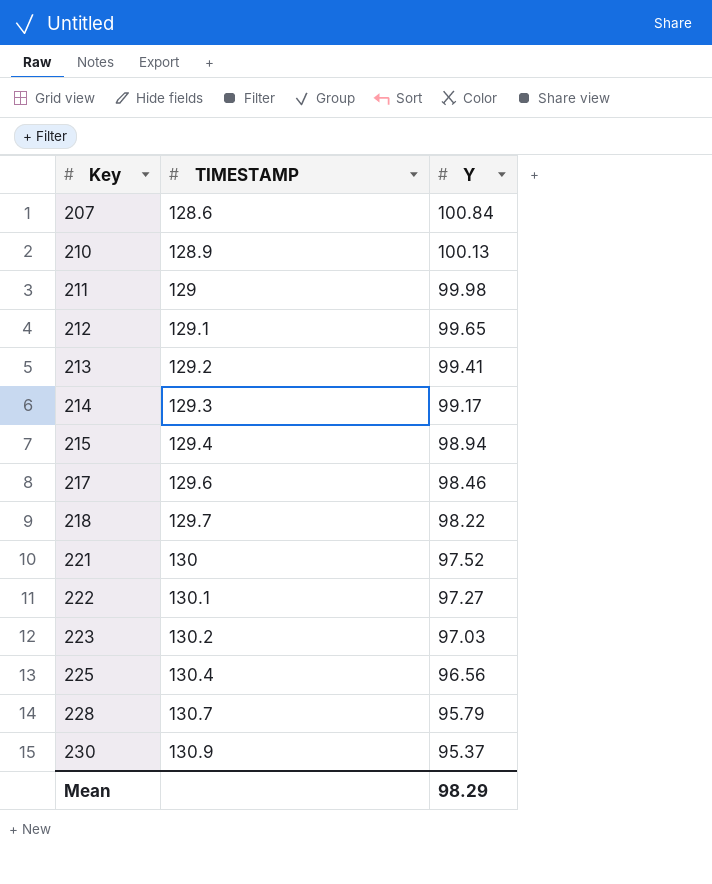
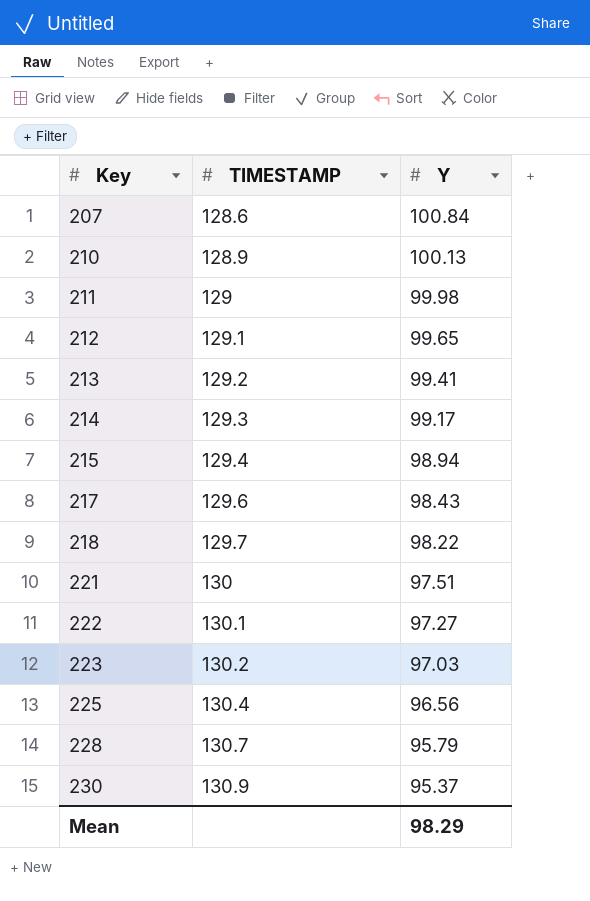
217 | Y: 98.46 -> 98.43
221 | Y: 97.52 -> 97.51

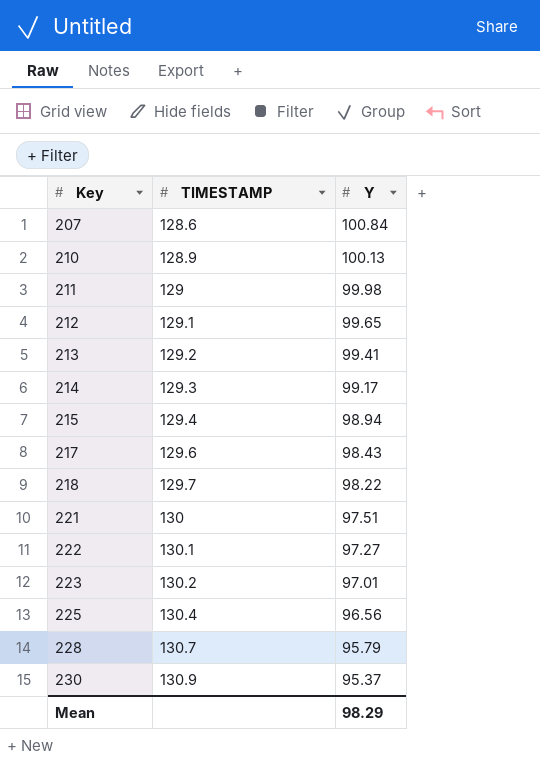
223 | Y: 97.03 -> 97.01

